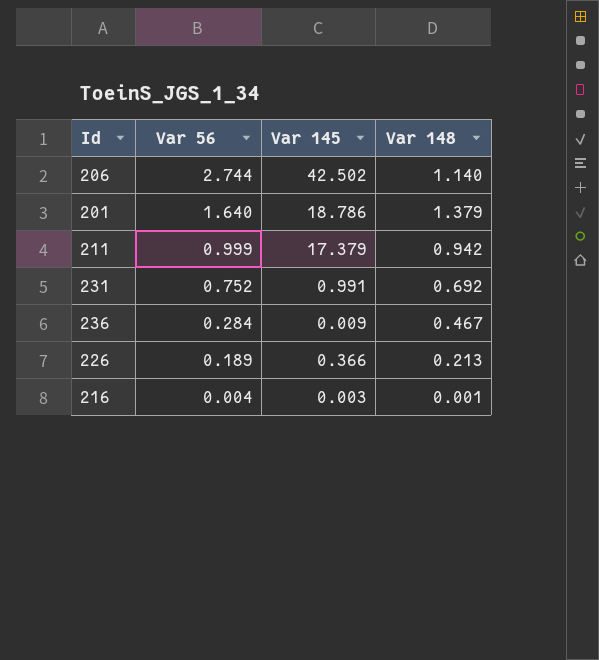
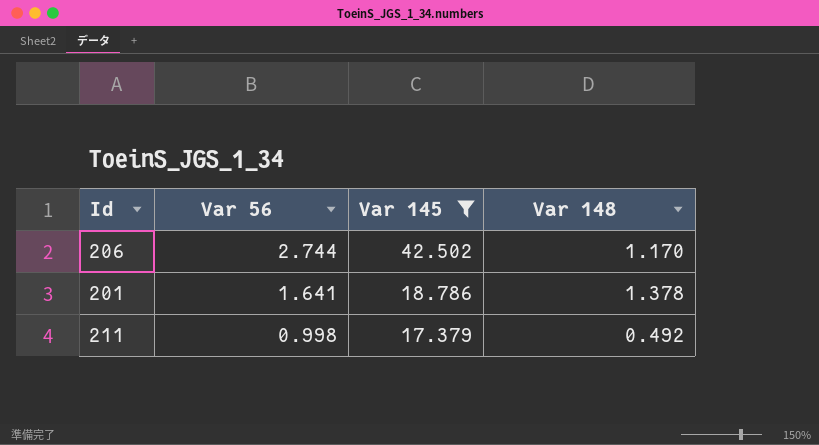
filter: none -> Var 145 >= 17.379
206 | Var 148: 1.140 -> 1.170
201 | Var 56: 1.640 -> 1.641
201 | Var 148: 1.379 -> 1.378
211 | Var 56: 0.999 -> 0.998
211 | Var 148: 0.942 -> 0.492

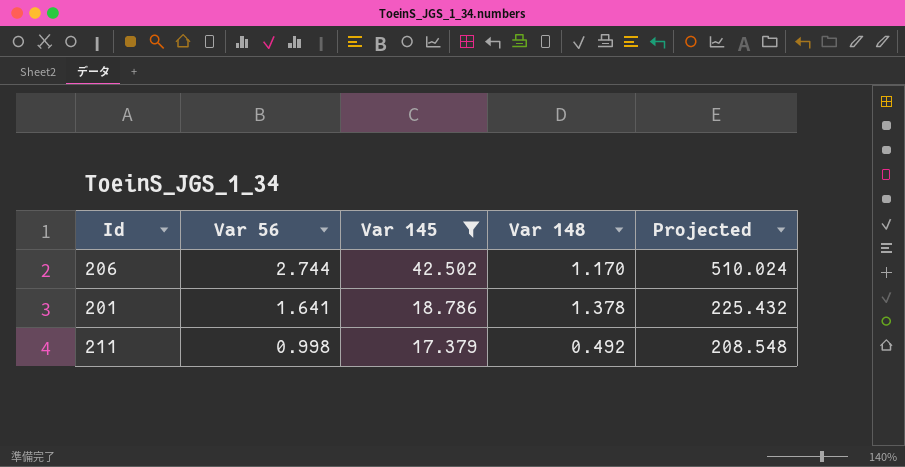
column Projected | formula: none -> [Var 145] * 12

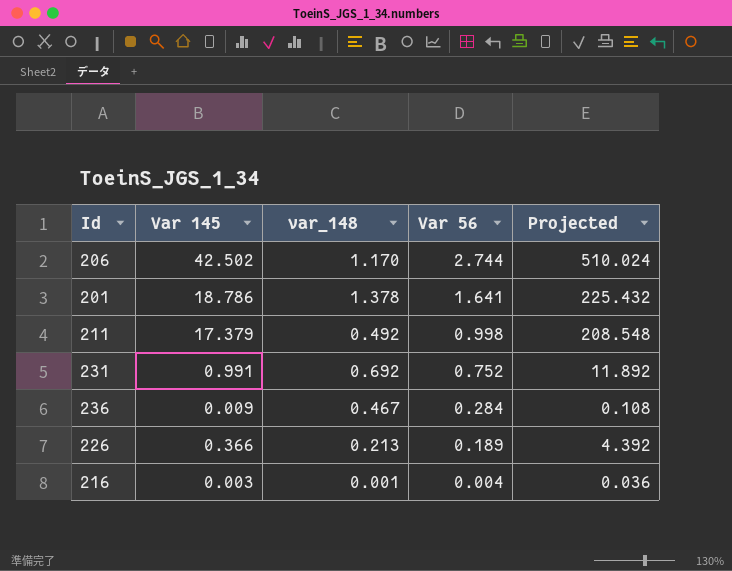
filter: Var 145 >= 17.379 -> none
column name: Var 148 -> var_148
column Var 56 | position: 2 -> 4

